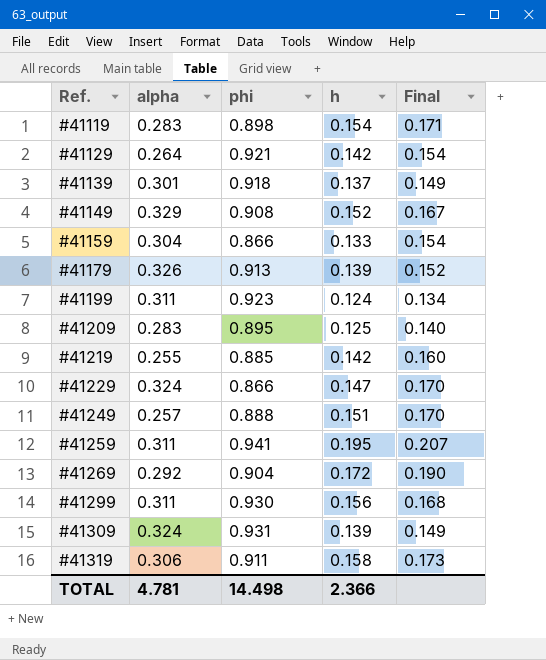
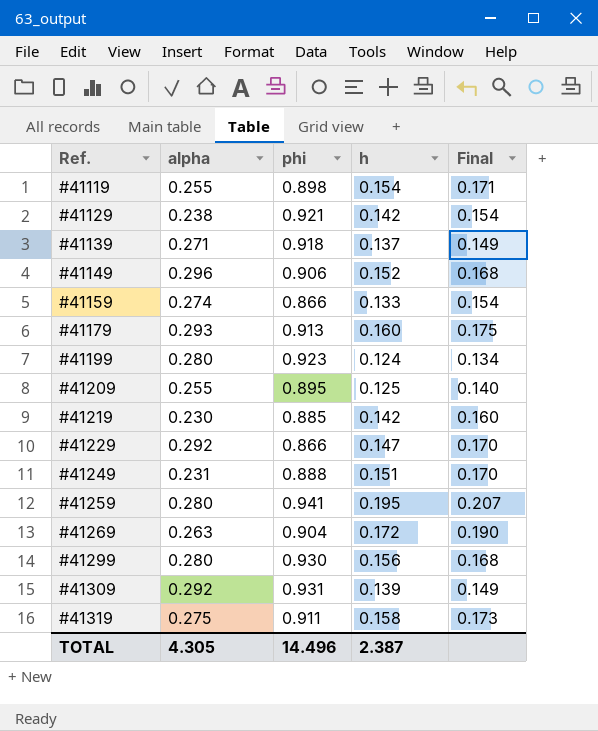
#41119 | alpha: 0.283 -> 0.255
#41129 | alpha: 0.264 -> 0.238
#41139 | alpha: 0.301 -> 0.271
#41149 | alpha: 0.329 -> 0.296
#41149 | phi: 0.908 -> 0.906
#41149 | Final: 0.167 -> 0.168
#41159 | alpha: 0.304 -> 0.274
#41179 | alpha: 0.326 -> 0.293
#41179 | h: 0.139 -> 0.160
#41179 | Final: 0.152 -> 0.175
#41199 | alpha: 0.311 -> 0.280
#41209 | alpha: 0.283 -> 0.255
#41219 | alpha: 0.255 -> 0.230
#41229 | alpha: 0.324 -> 0.292
#41249 | alpha: 0.257 -> 0.231
#41259 | alpha: 0.311 -> 0.280
#41269 | alpha: 0.292 -> 0.263
#41299 | alpha: 0.311 -> 0.280
#41309 | alpha: 0.324 -> 0.292
#41319 | alpha: 0.306 -> 0.275
TOTAL | alpha: 4.781 -> 4.305
TOTAL | phi: 14.498 -> 14.496
TOTAL | h: 2.366 -> 2.387

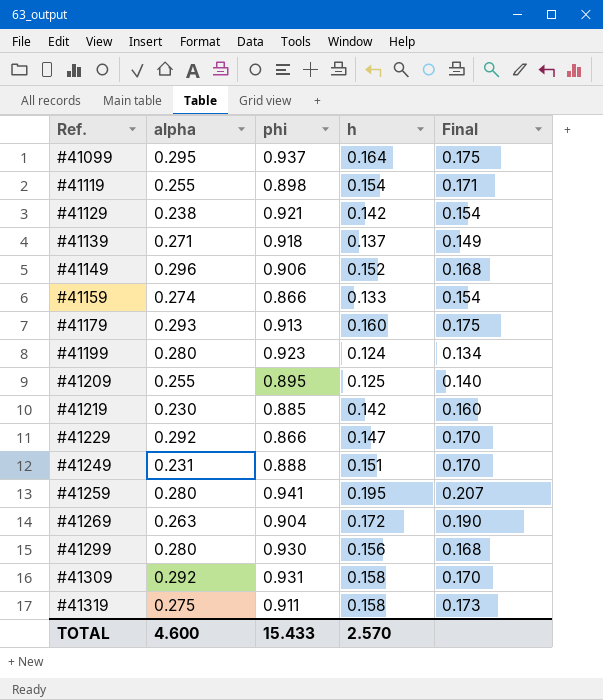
row #41099: none -> 0.295 | 0.937 | 0.164 | 0.175
#41309 | h: 0.139 -> 0.158
#41309 | Final: 0.149 -> 0.170
TOTAL | alpha: 4.305 -> 4.600
TOTAL | phi: 14.496 -> 15.433
TOTAL | h: 2.387 -> 2.570

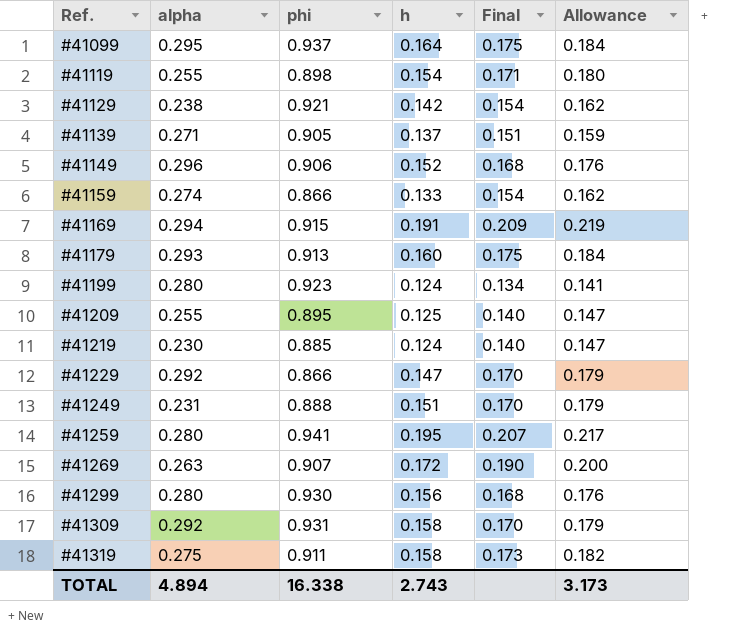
column Allowance | formula: none -> [Final] * 1.05
#41139 | phi: 0.918 -> 0.905
#41139 | Final: 0.149 -> 0.151
row #41169: none -> 0.294 | 0.915 | 0.191 | 0.209 | 0.219
#41219 | h: 0.142 -> 0.124
#41219 | Final: 0.160 -> 0.140
#41269 | phi: 0.904 -> 0.907
TOTAL | alpha: 4.600 -> 4.894
TOTAL | phi: 15.433 -> 16.338
TOTAL | h: 2.570 -> 2.743

